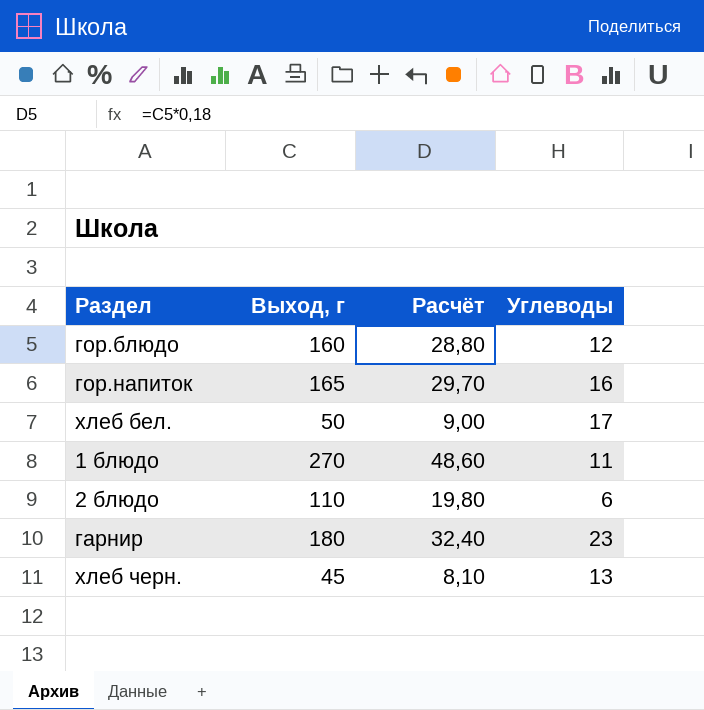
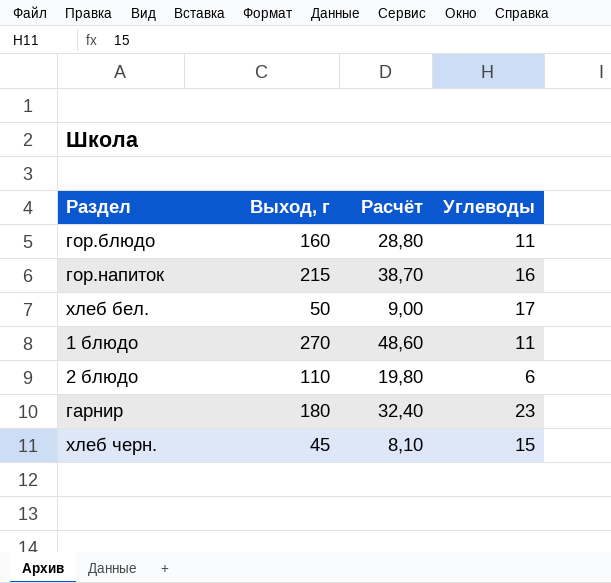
гор.блюдо | Углеводы: 12 -> 11
гор.напиток | Выход, г: 165 -> 215
гор.напиток | Расчёт: 29,70 -> 38,70
хлеб черн. | Углеводы: 13 -> 15

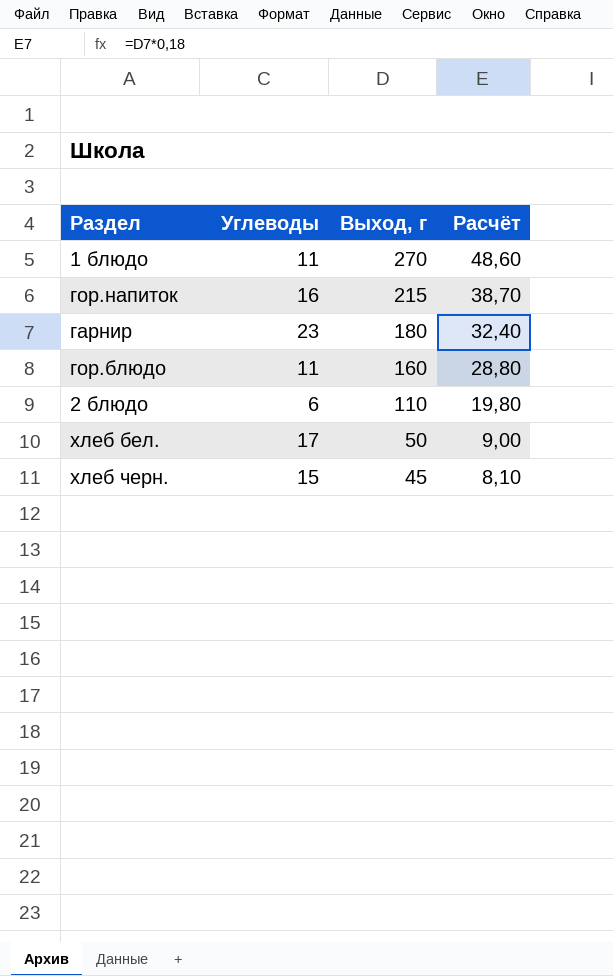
row order: none -> Выход, г descending
column Углеводы | position: 4 -> 2

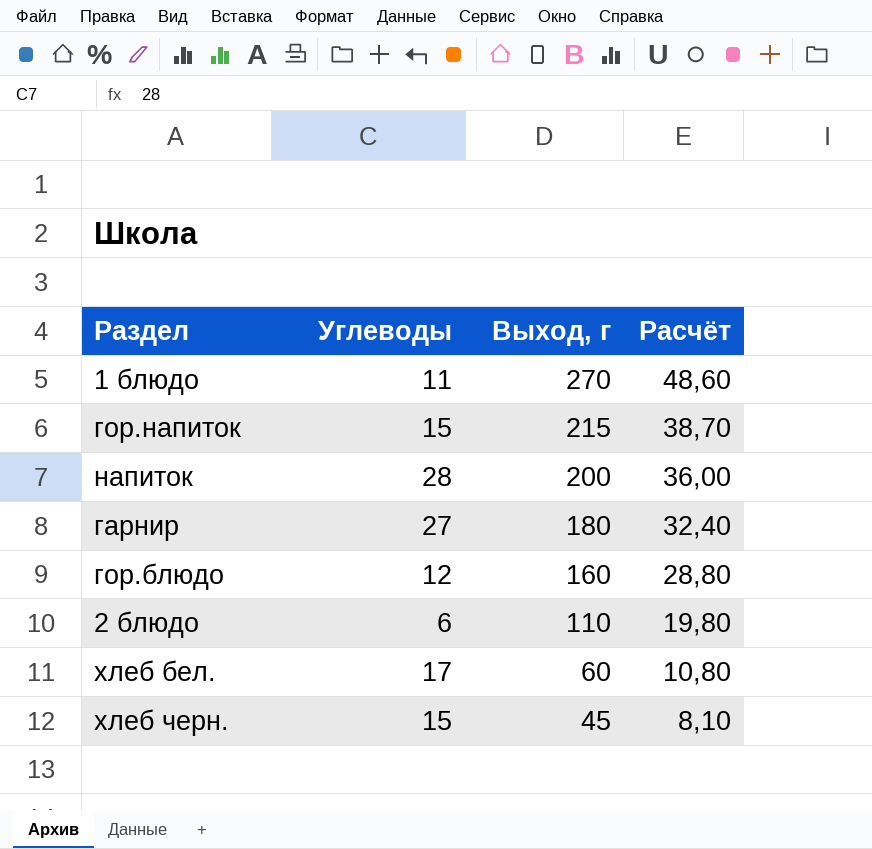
гор.напиток | Углеводы: 16 -> 15
row напиток: none -> 28 | 200 | 36,00
гарнир | Углеводы: 23 -> 27
гор.блюдо | Углеводы: 11 -> 12
хлеб бел. | Выход, г: 50 -> 60
хлеб бел. | Расчёт: 9,00 -> 10,80

